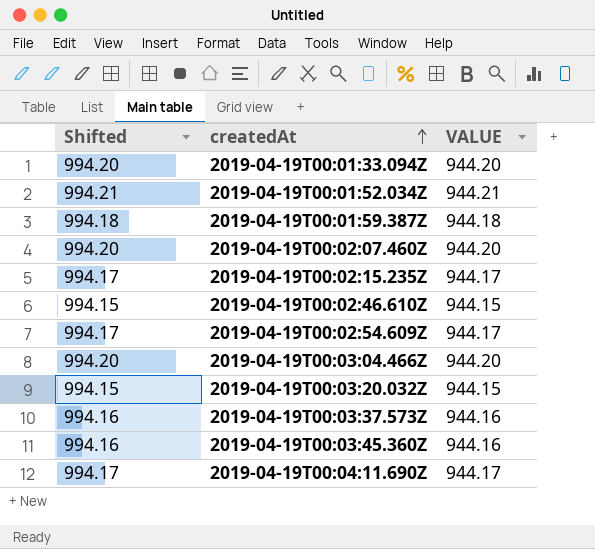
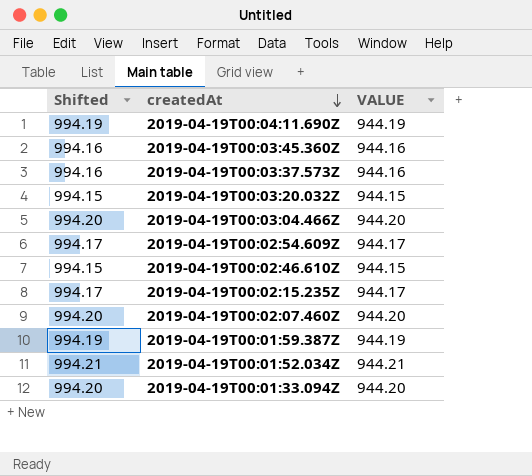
row order: createdAt ascending -> createdAt descending
2019-04-19T00:04:11.690Z | Shifted: 994.17 -> 994.19
2019-04-19T00:04:11.690Z | VALUE: 944.17 -> 944.19
2019-04-19T00:01:59.387Z | Shifted: 994.18 -> 994.19
2019-04-19T00:01:59.387Z | VALUE: 944.18 -> 944.19

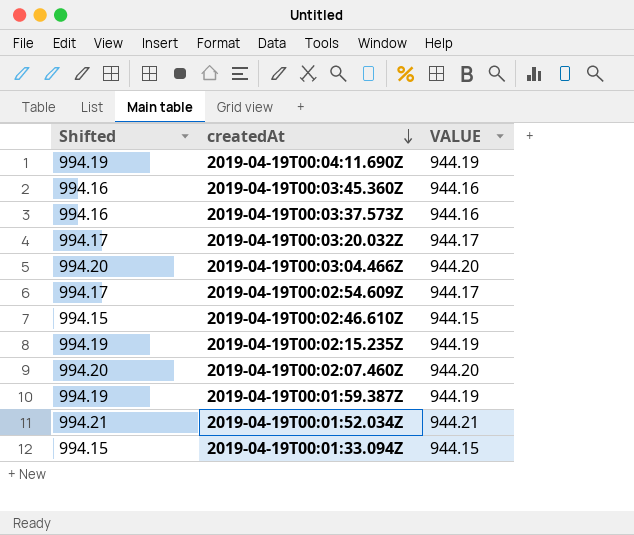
2019-04-19T00:03:20.032Z | Shifted: 994.15 -> 994.17
2019-04-19T00:03:20.032Z | VALUE: 944.15 -> 944.17
2019-04-19T00:02:15.235Z | Shifted: 994.17 -> 994.19
2019-04-19T00:02:15.235Z | VALUE: 944.17 -> 944.19
2019-04-19T00:01:33.094Z | Shifted: 994.20 -> 994.15
2019-04-19T00:01:33.094Z | VALUE: 944.20 -> 944.15

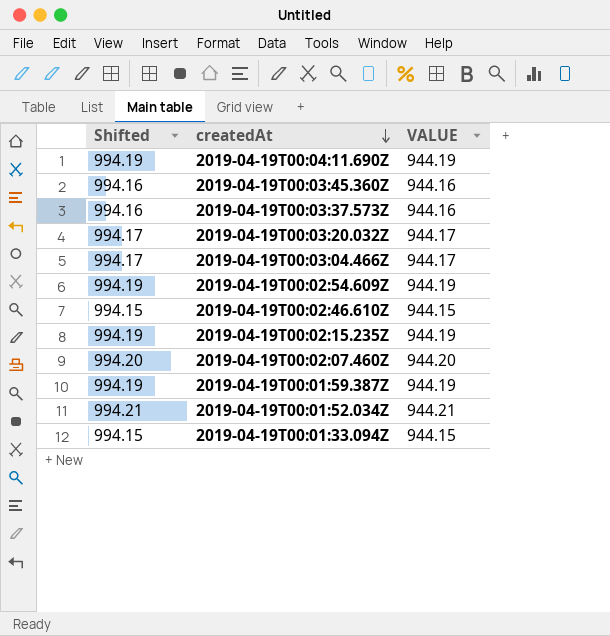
2019-04-19T00:03:04.466Z | Shifted: 994.20 -> 994.17
2019-04-19T00:03:04.466Z | VALUE: 944.20 -> 944.17
2019-04-19T00:02:54.609Z | Shifted: 994.17 -> 994.19
2019-04-19T00:02:54.609Z | VALUE: 944.17 -> 944.19

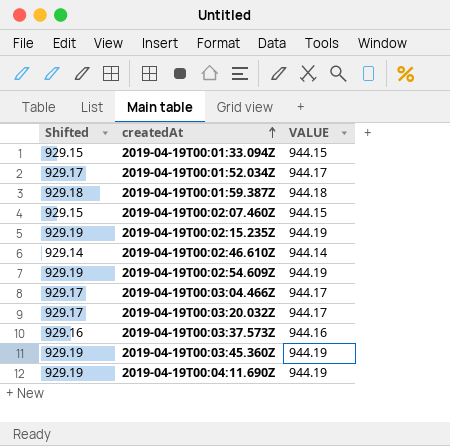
row order: createdAt descending -> createdAt ascending
column Shifted | formula: [VALUE] + 50 -> [VALUE] - 15
2019-04-19T00:01:52.034Z | VALUE: 944.21 -> 944.17
2019-04-19T00:01:59.387Z | VALUE: 944.19 -> 944.18
2019-04-19T00:02:07.460Z | VALUE: 944.20 -> 944.15
2019-04-19T00:02:46.610Z | VALUE: 944.15 -> 944.14
2019-04-19T00:03:45.360Z | VALUE: 944.16 -> 944.19

